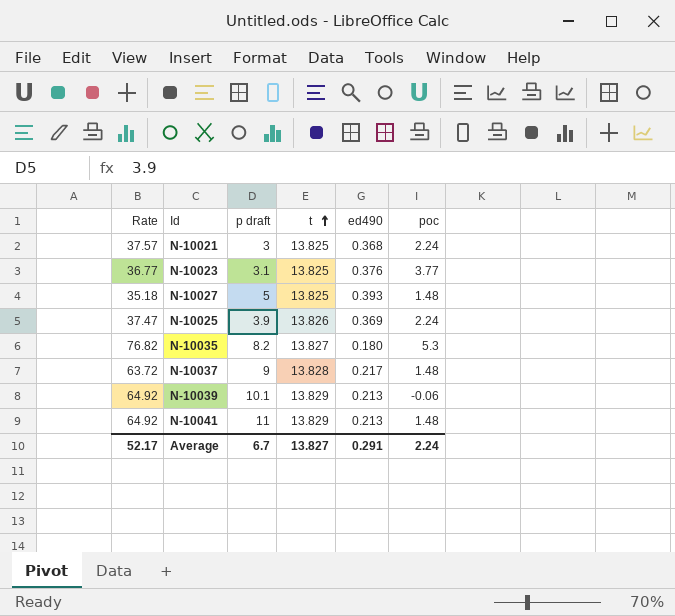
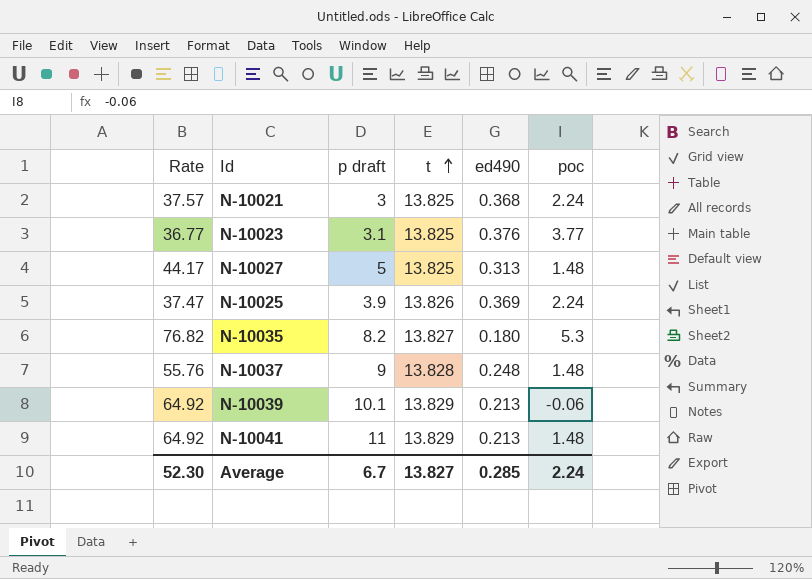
N-10027 | Rate: 35.18 -> 44.17
N-10027 | ed490: 0.393 -> 0.313
N-10037 | Rate: 63.72 -> 55.76
N-10037 | ed490: 0.217 -> 0.248
Average | Rate: 52.17 -> 52.30
Average | ed490: 0.291 -> 0.285

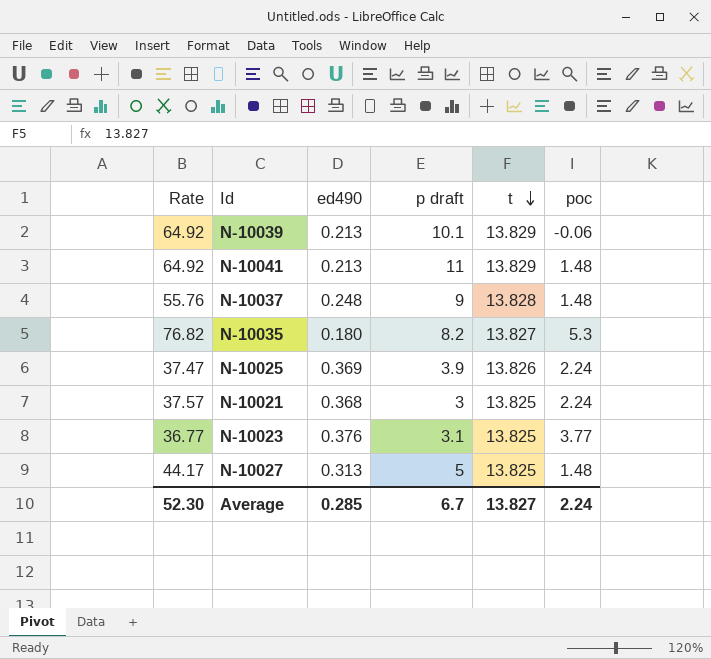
row order: t ascending -> t descending
column ed490 | position: 5 -> 3

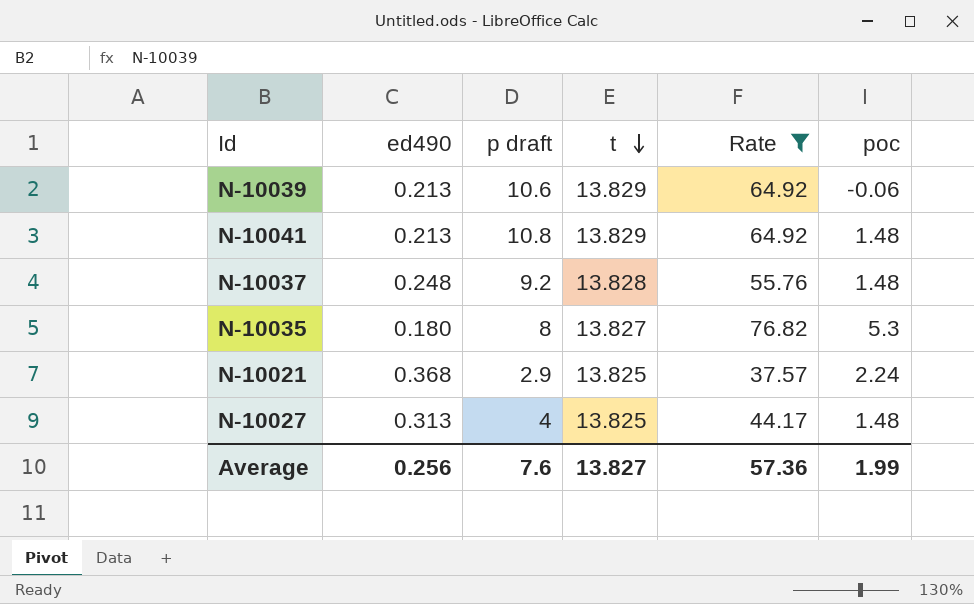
filter: none -> Rate >= 37.57
column Rate | position: 1 -> 5
N-10039 | p draft: 10.1 -> 10.6
N-10041 | p draft: 11 -> 10.8
N-10037 | p draft: 9 -> 9.2
N-10035 | p draft: 8.2 -> 8
N-10021 | p draft: 3 -> 2.9
N-10027 | p draft: 5 -> 4
Average | ed490: 0.285 -> 0.256
Average | p draft: 6.7 -> 7.6
Average | Rate: 52.30 -> 57.36
Average | poc: 2.24 -> 1.99

